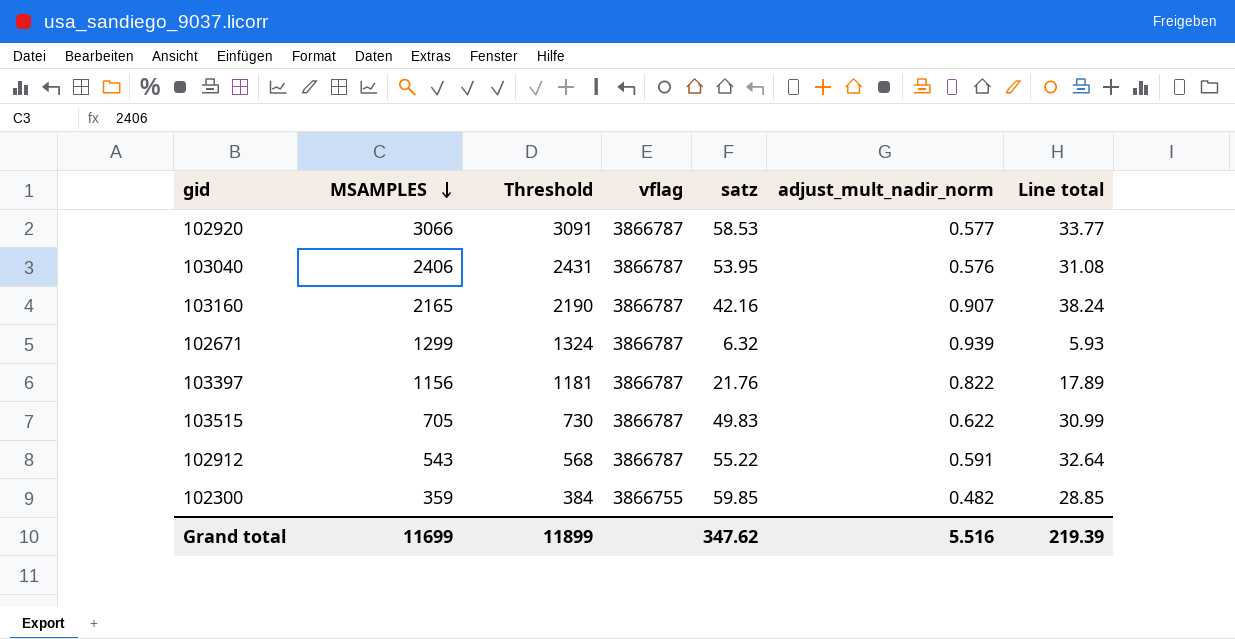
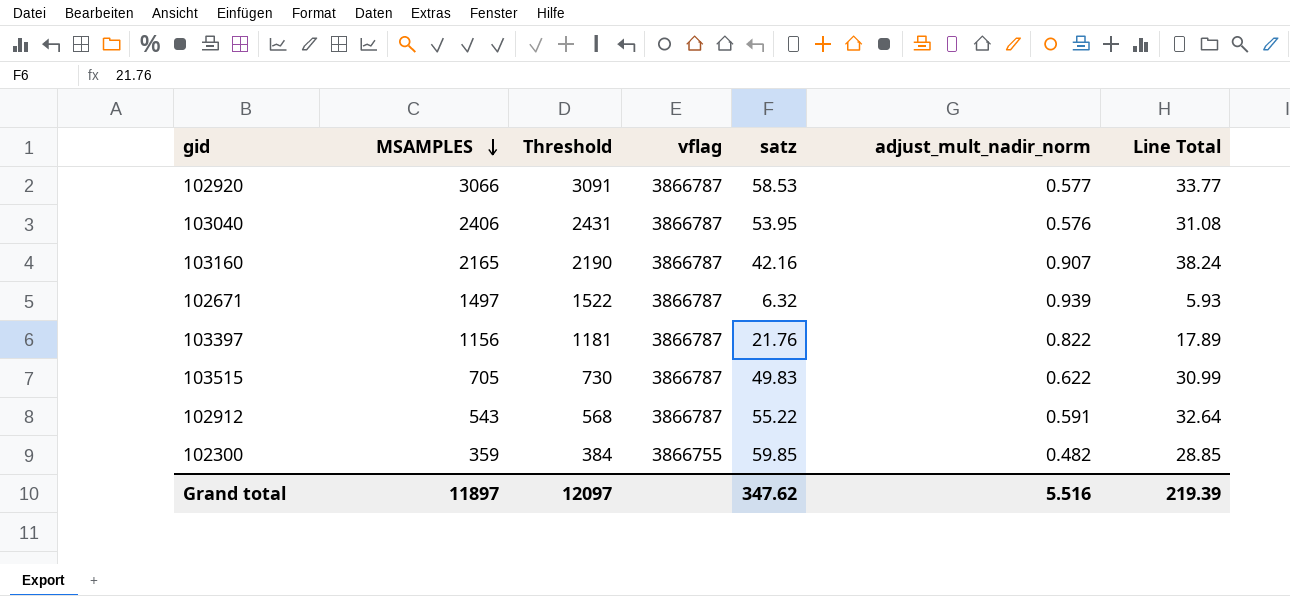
column name: Line total -> Line Total
102671 | MSAMPLES: 1299 -> 1497
102671 | Threshold: 1324 -> 1522
Grand total | MSAMPLES: 11699 -> 11897
Grand total | Threshold: 11899 -> 12097

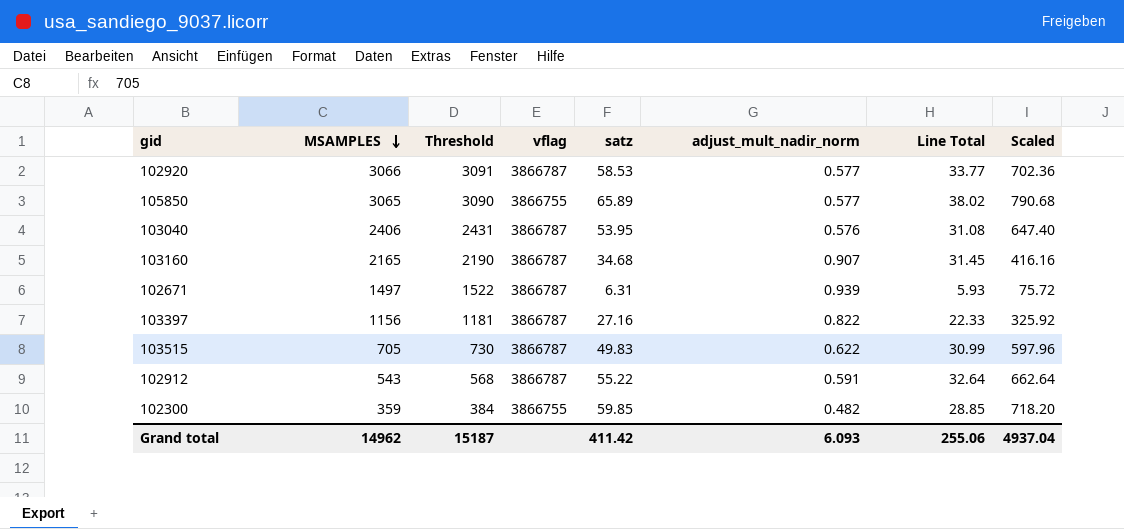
column Scaled | formula: none -> [satz] * 12
row 105850: none -> 3065 | 3090 | 3866755 | 65.89 | 0.577 | 38.02 | 790.68
103160 | satz: 42.16 -> 34.68
103160 | Line Total: 38.24 -> 31.45
102671 | satz: 6.32 -> 6.31
103397 | satz: 21.76 -> 27.16
103397 | Line Total: 17.89 -> 22.33
Grand total | MSAMPLES: 11897 -> 14962
Grand total | Threshold: 12097 -> 15187
Grand total | satz: 347.62 -> 411.42
Grand total | adjust_mult_nadir_norm: 5.516 -> 6.093
Grand total | Line Total: 219.39 -> 255.06

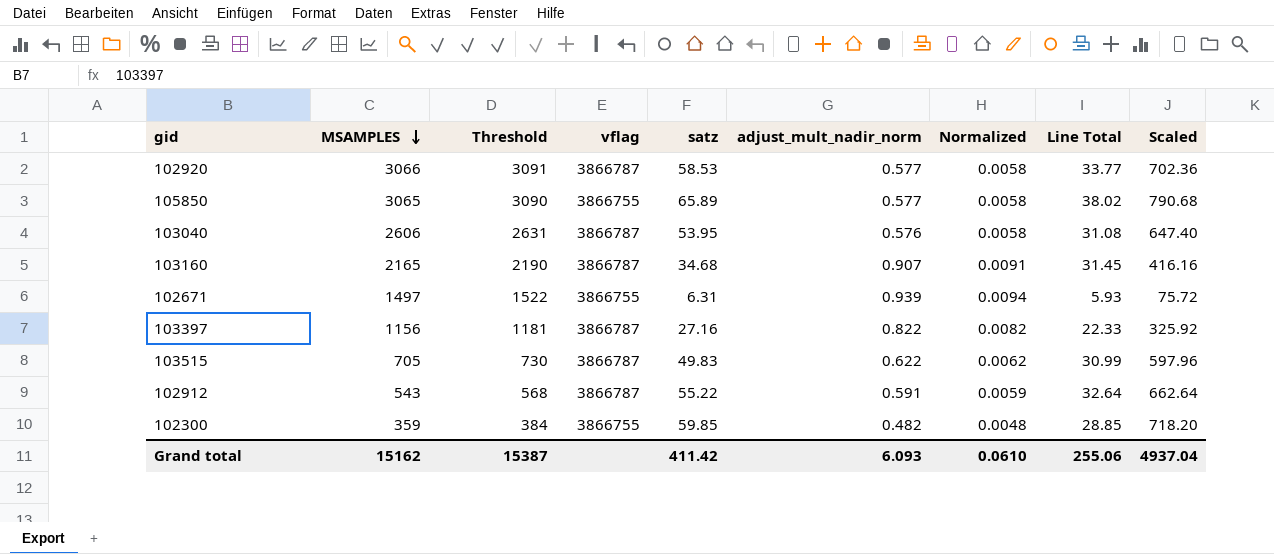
column Normalized | formula: none -> [adjust_mult_nadir_norm] * 0.01
103040 | MSAMPLES: 2406 -> 2606
103040 | Threshold: 2431 -> 2631
102671 | vflag: 3866787 -> 3866755
Grand total | MSAMPLES: 14962 -> 15162
Grand total | Threshold: 15187 -> 15387

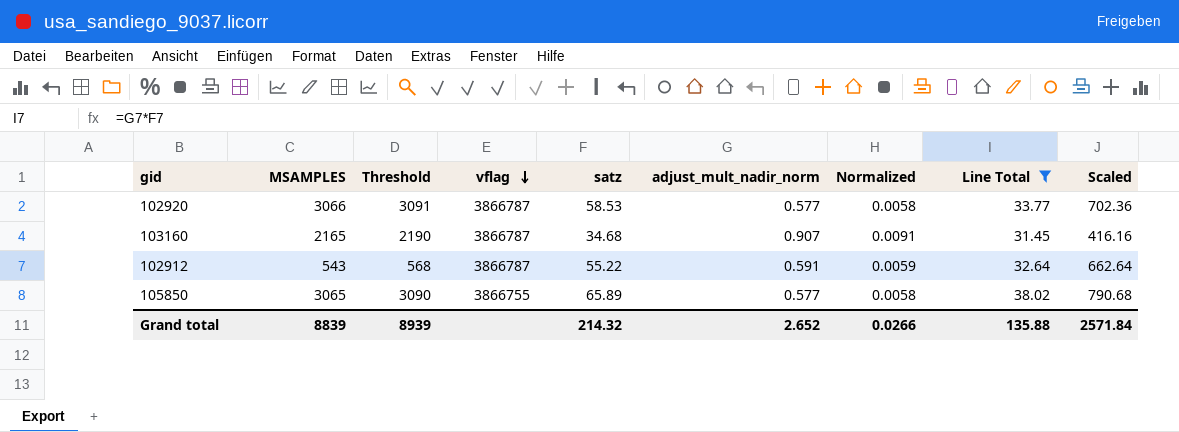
filter: none -> Line Total >= 31.45
row order: MSAMPLES descending -> vflag descending
Grand total | MSAMPLES: 15162 -> 8839
Grand total | Threshold: 15387 -> 8939
Grand total | satz: 411.42 -> 214.32
Grand total | adjust_mult_nadir_norm: 6.093 -> 2.652
Grand total | Normalized: 0.0610 -> 0.0266
Grand total | Line Total: 255.06 -> 135.88
Grand total | Scaled: 4937.04 -> 2571.84

